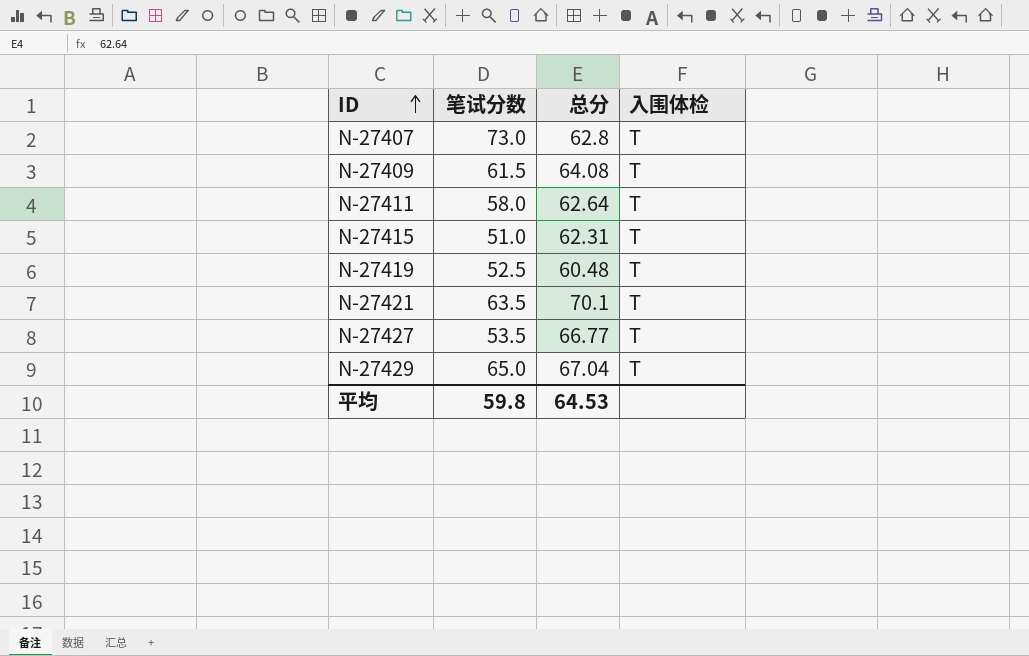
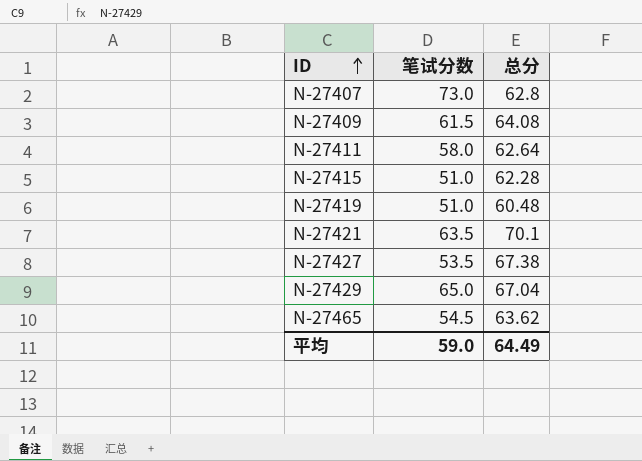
column 入围体检 | position: 4 -> none
N-27415 | 总分: 62.31 -> 62.28
N-27419 | 笔试分数: 52.5 -> 51.0
N-27427 | 总分: 66.77 -> 67.38
row N-27465: none -> 54.5 | 63.62
平均 | 笔试分数: 59.8 -> 59.0
平均 | 总分: 64.53 -> 64.49

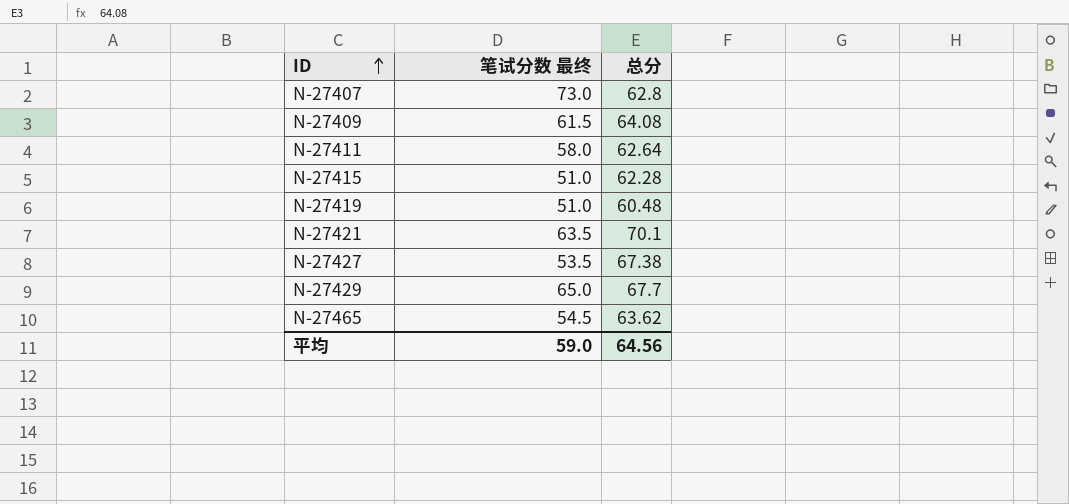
column name: 笔试分数 -> 笔试分数 最终
N-27429 | 总分: 67.04 -> 67.7
平均 | 总分: 64.49 -> 64.56

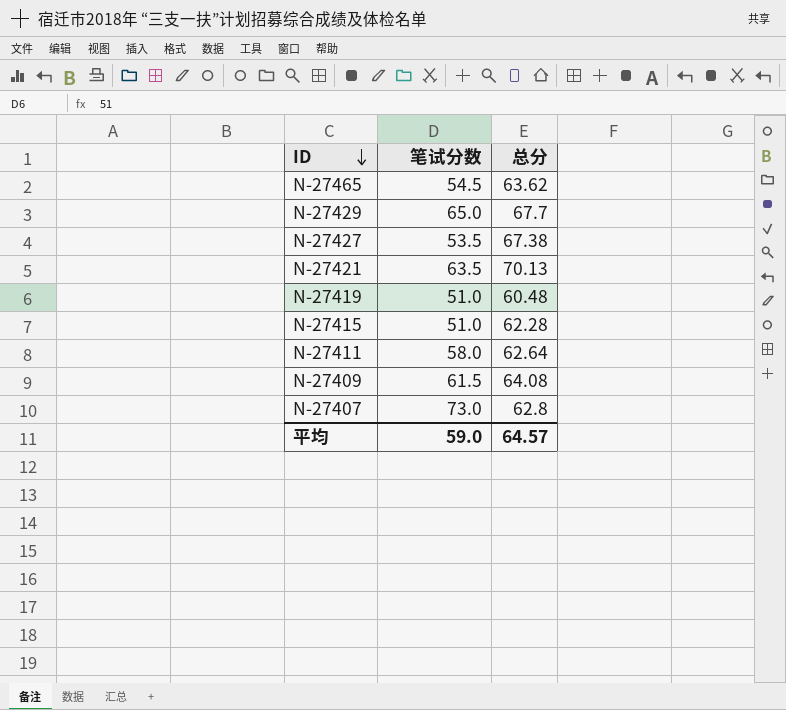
row order: ID ascending -> ID descending
column name: 笔试分数 最终 -> 笔试分数
N-27421 | 总分: 70.1 -> 70.13
平均 | 总分: 64.56 -> 64.57

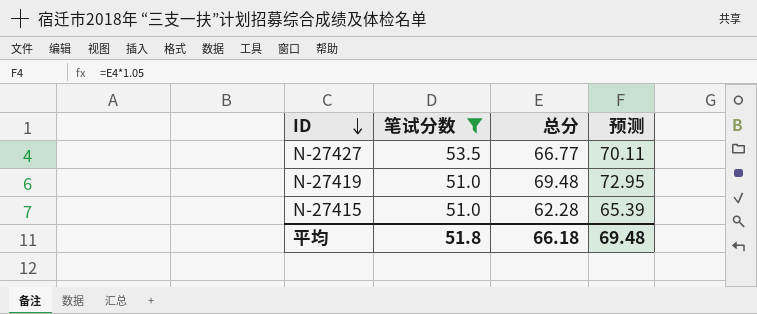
filter: none -> 笔试分数 <= 53.5
column 预测 | formula: none -> [总分] * 1.05
N-27427 | 总分: 67.38 -> 66.77
N-27419 | 总分: 60.48 -> 69.48
平均 | 笔试分数: 59.0 -> 51.8
平均 | 总分: 64.57 -> 66.18

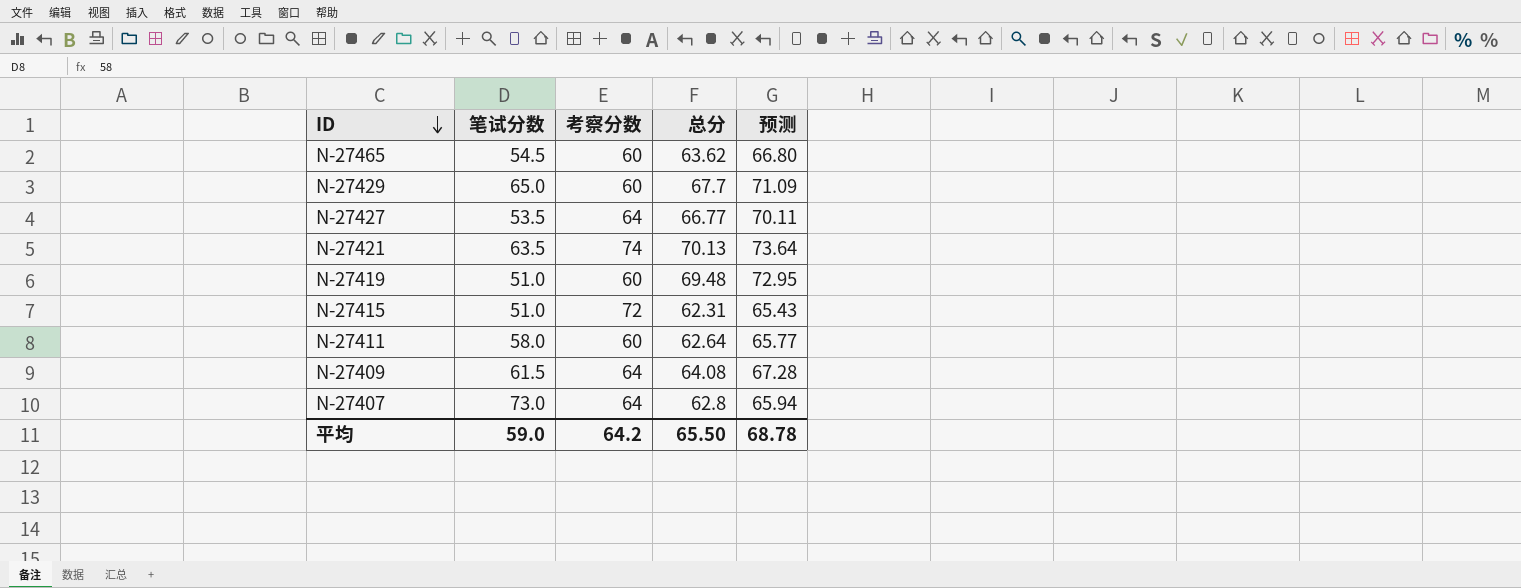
filter: 笔试分数 <= 53.5 -> none
column 考察分数 | position: none -> 3
N-27415 | 总分: 62.28 -> 62.31
N-27415 | 预测: 65.39 -> 65.43
平均 | 笔试分数: 51.8 -> 59.0
平均 | 总分: 66.18 -> 65.50
平均 | 预测: 69.48 -> 68.78

